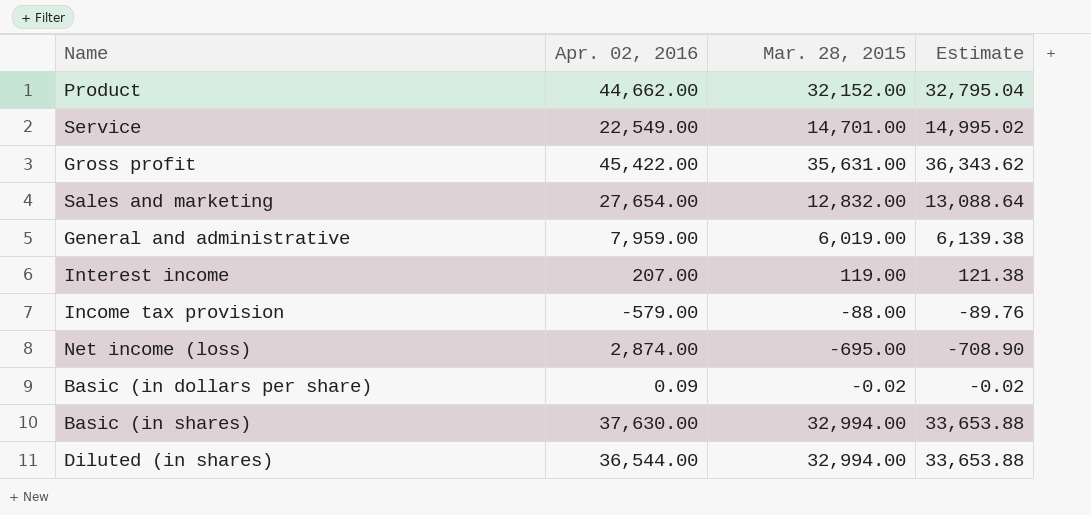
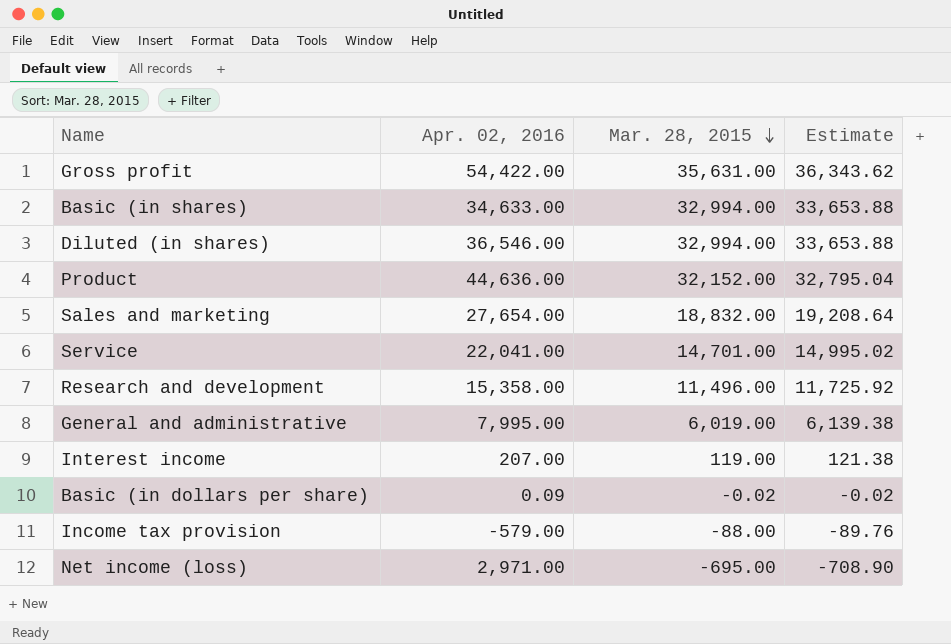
row order: none -> Mar. 28, 2015 descending
Gross profit | Apr. 02, 2016: 45,422.00 -> 54,422.00
Basic (in shares) | Apr. 02, 2016: 37,630.00 -> 34,633.00
Diluted (in shares) | Apr. 02, 2016: 36,544.00 -> 36,546.00
Product | Apr. 02, 2016: 44,662.00 -> 44,636.00
Sales and marketing | Mar. 28, 2015: 12,832.00 -> 18,832.00
Sales and marketing | Estimate: 13,088.64 -> 19,208.64
Service | Apr. 02, 2016: 22,549.00 -> 22,041.00
row Research and development: none -> 15,358.00 | 11,496.00 | 11,725.92
General and administrative | Apr. 02, 2016: 7,959.00 -> 7,995.00
Net income (loss) | Apr. 02, 2016: 2,874.00 -> 2,971.00

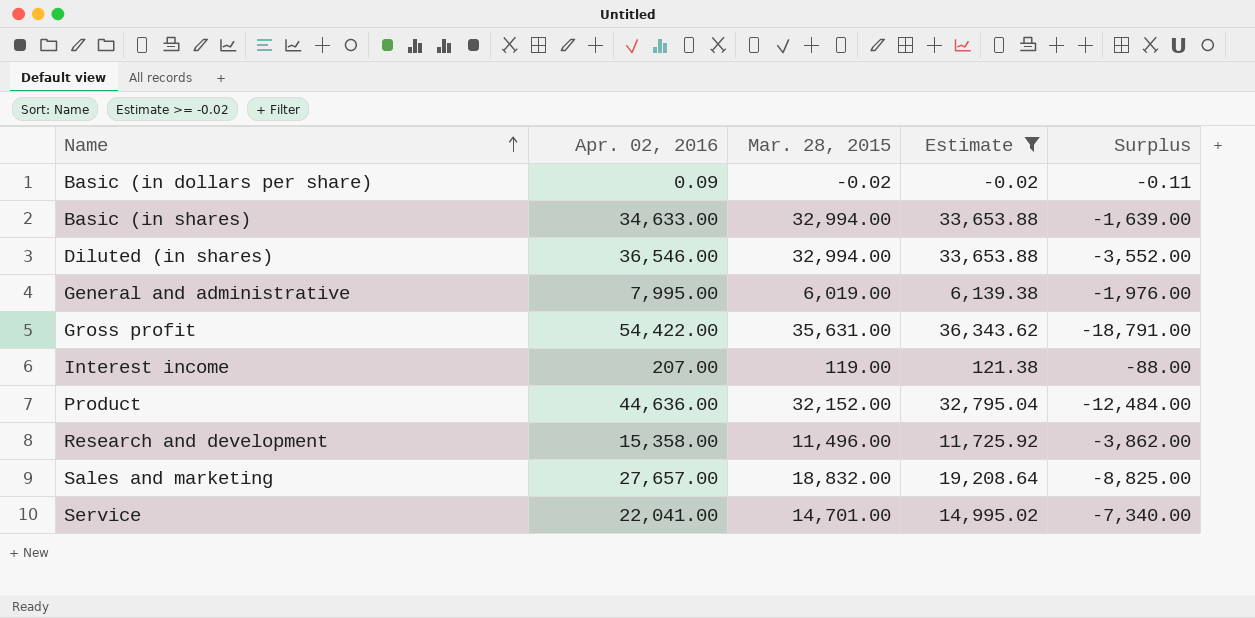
filter: none -> Estimate >= -0.02
row order: Mar. 28, 2015 descending -> Name ascending
column Surplus | formula: none -> [Mar. 28, 2015] - [Apr. 02, 2016]
Sales and marketing | Apr. 02, 2016: 27,654.00 -> 27,657.00

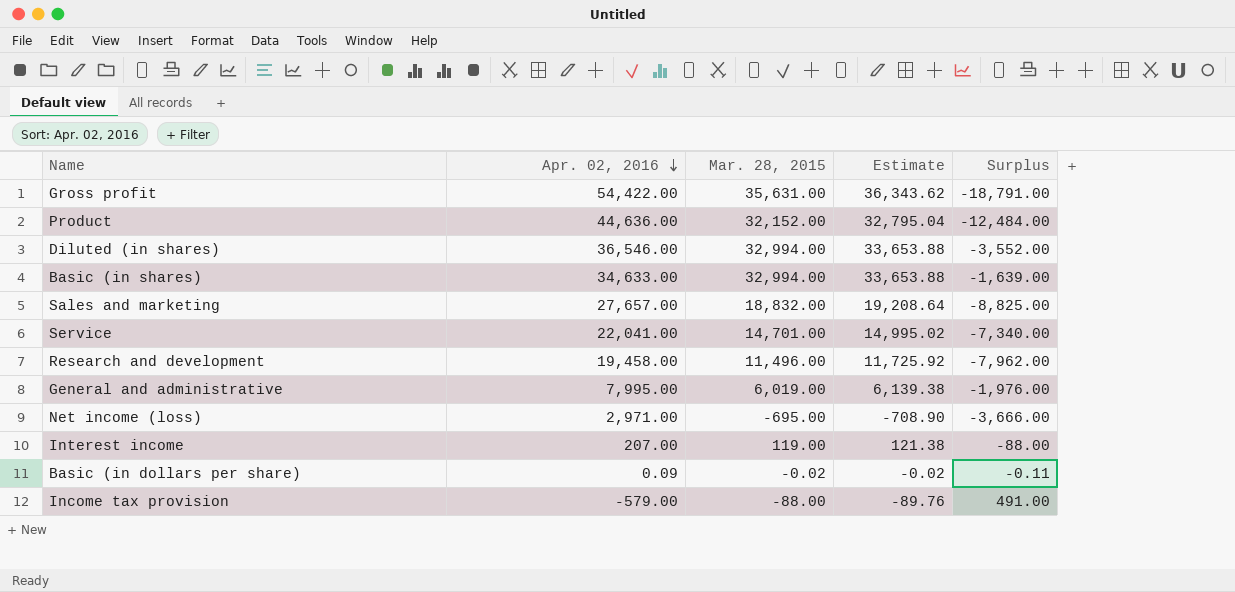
filter: Estimate >= -0.02 -> none
row order: Name ascending -> Apr. 02, 2016 descending
Research and development | Apr. 02, 2016: 15,358.00 -> 19,458.00
Research and development | Surplus: -3,862.00 -> -7,962.00

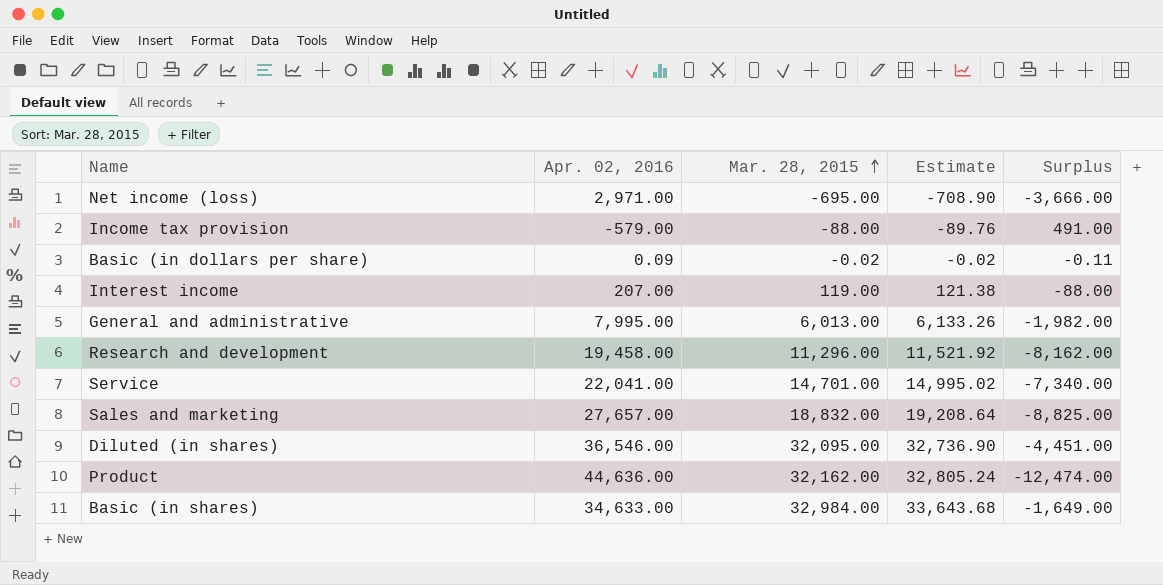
row order: Apr. 02, 2016 descending -> Mar. 28, 2015 ascending
row Gross profit: 54,422.00 | 35,631.00 | 36,343.62 | -18,791.00 -> none
General and administrative | Mar. 28, 2015: 6,019.00 -> 6,013.00
General and administrative | Estimate: 6,139.38 -> 6,133.26
General and administrative | Surplus: -1,976.00 -> -1,982.00
Research and development | Mar. 28, 2015: 11,496.00 -> 11,296.00
Research and development | Estimate: 11,725.92 -> 11,521.92
Research and development | Surplus: -7,962.00 -> -8,162.00
Diluted (in shares) | Mar. 28, 2015: 32,994.00 -> 32,095.00
Diluted (in shares) | Estimate: 33,653.88 -> 32,736.90
Diluted (in shares) | Surplus: -3,552.00 -> -4,451.00
Product | Mar. 28, 2015: 32,152.00 -> 32,162.00
Product | Estimate: 32,795.04 -> 32,805.24
Product | Surplus: -12,484.00 -> -12,474.00
Basic (in shares) | Mar. 28, 2015: 32,994.00 -> 32,984.00
Basic (in shares) | Estimate: 33,653.88 -> 33,643.68
Basic (in shares) | Surplus: -1,639.00 -> -1,649.00

